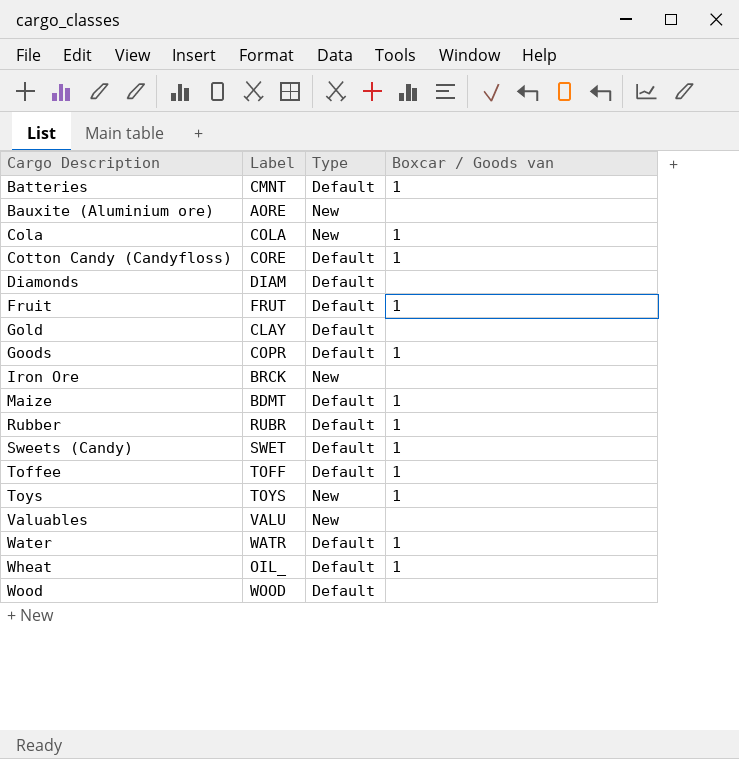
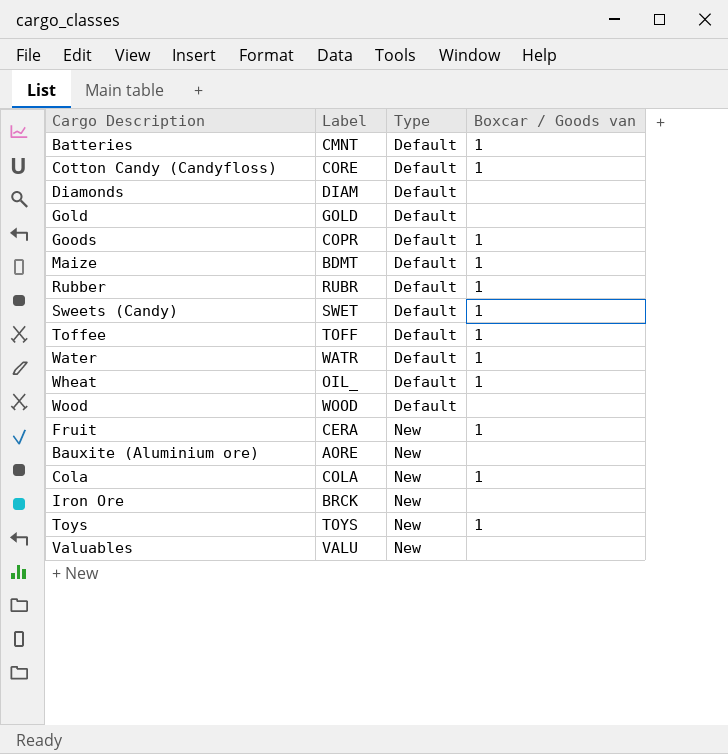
row order: Cargo Description ascending -> Type ascending
Gold | Label: CLAY -> GOLD
Fruit | Label: FRUT -> CERA
Fruit | Type: Default -> New

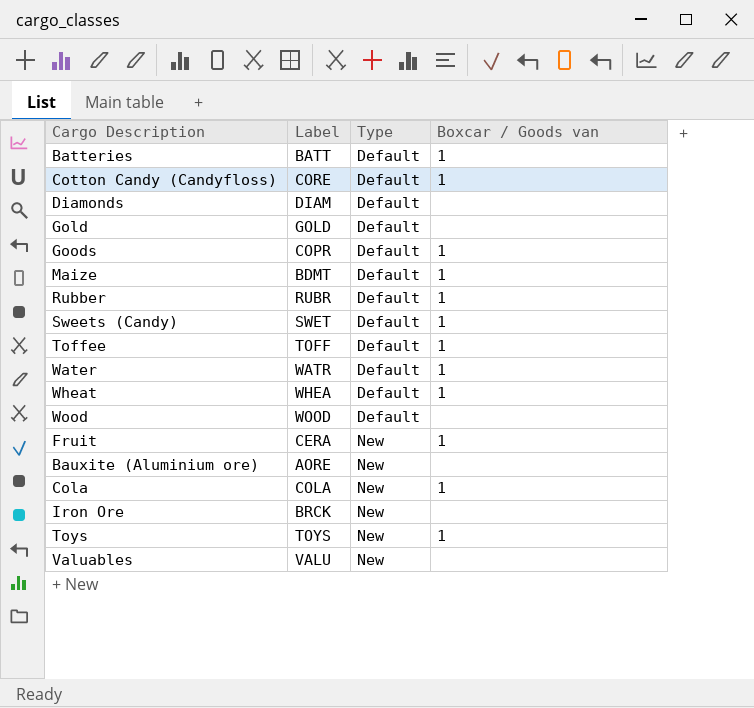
Batteries | Label: CMNT -> BATT
Wheat | Label: OIL_ -> WHEA

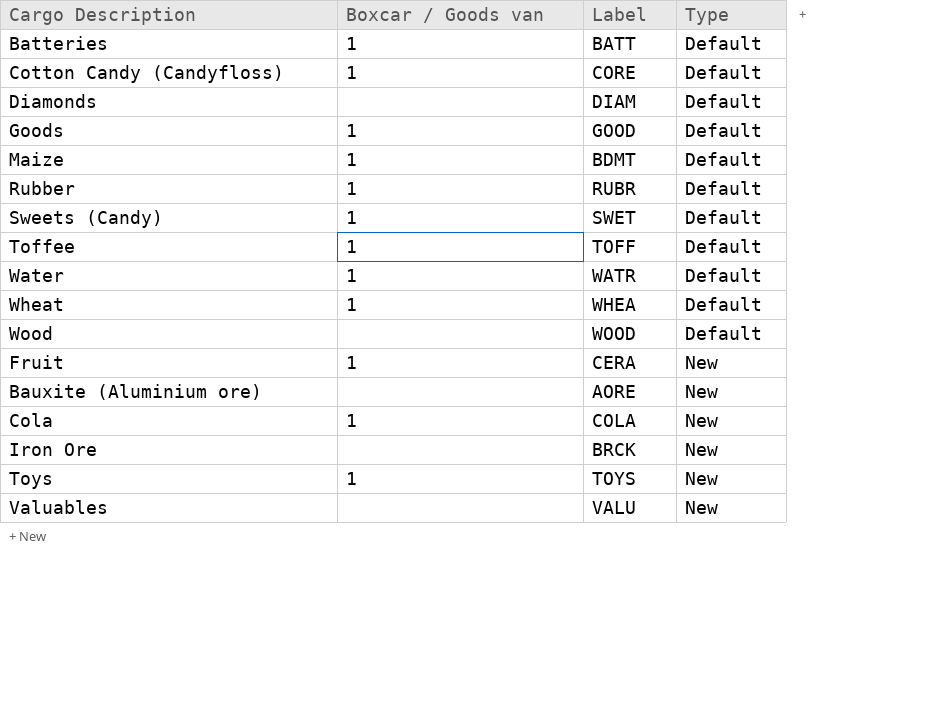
column Boxcar / Goods van | position: 4 -> 2
row Gold: GOLD | Default | none -> none
Goods | Label: COPR -> GOOD

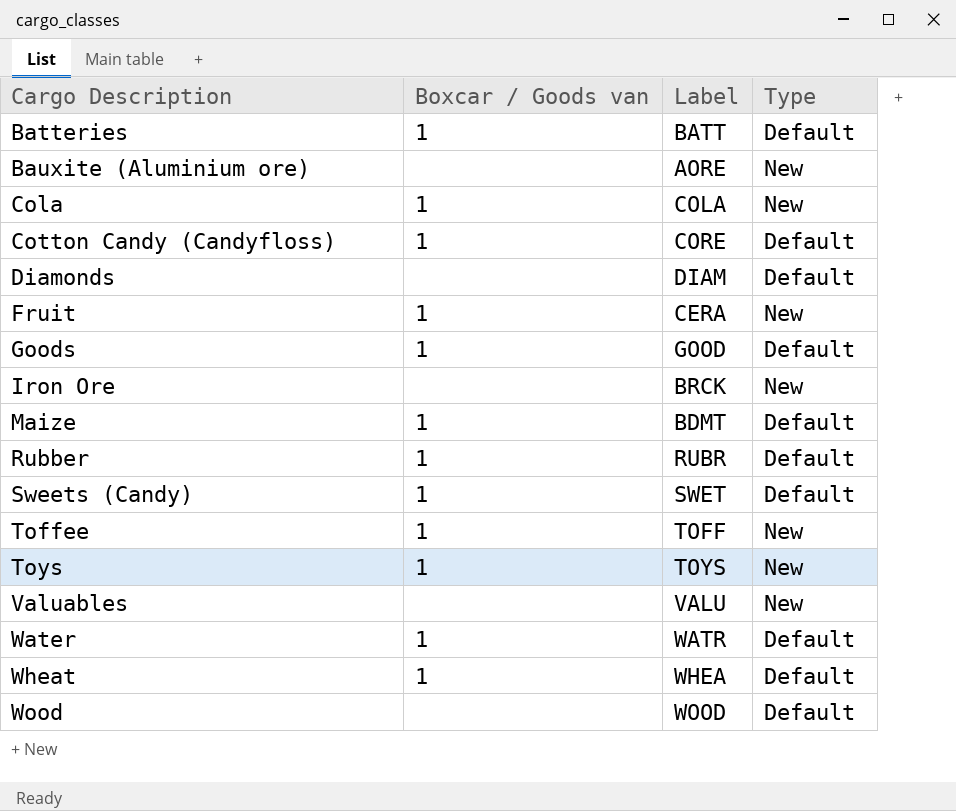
row order: Type ascending -> Cargo Description ascending
Toffee | Type: Default -> New

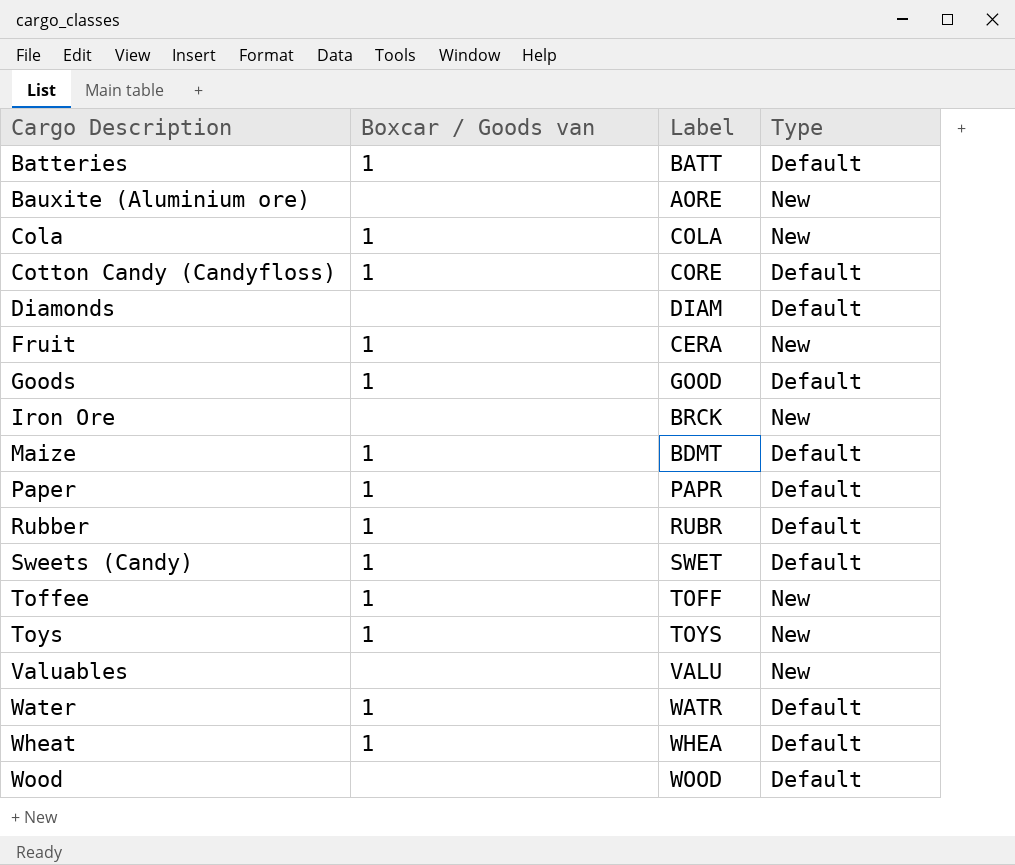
row Paper: none -> 1 | PAPR | Default

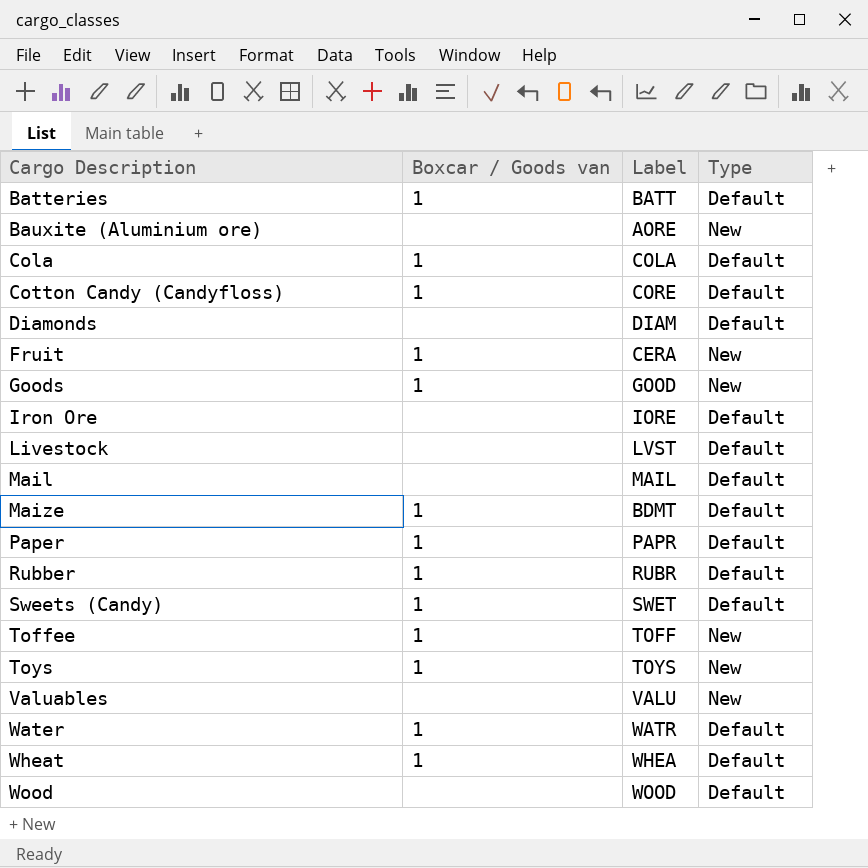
Cola | Type: New -> Default
Goods | Type: Default -> New
Iron Ore | Label: BRCK -> IORE
Iron Ore | Type: New -> Default
row Livestock: none -> none | LVST | Default
row Mail: none -> none | MAIL | Default

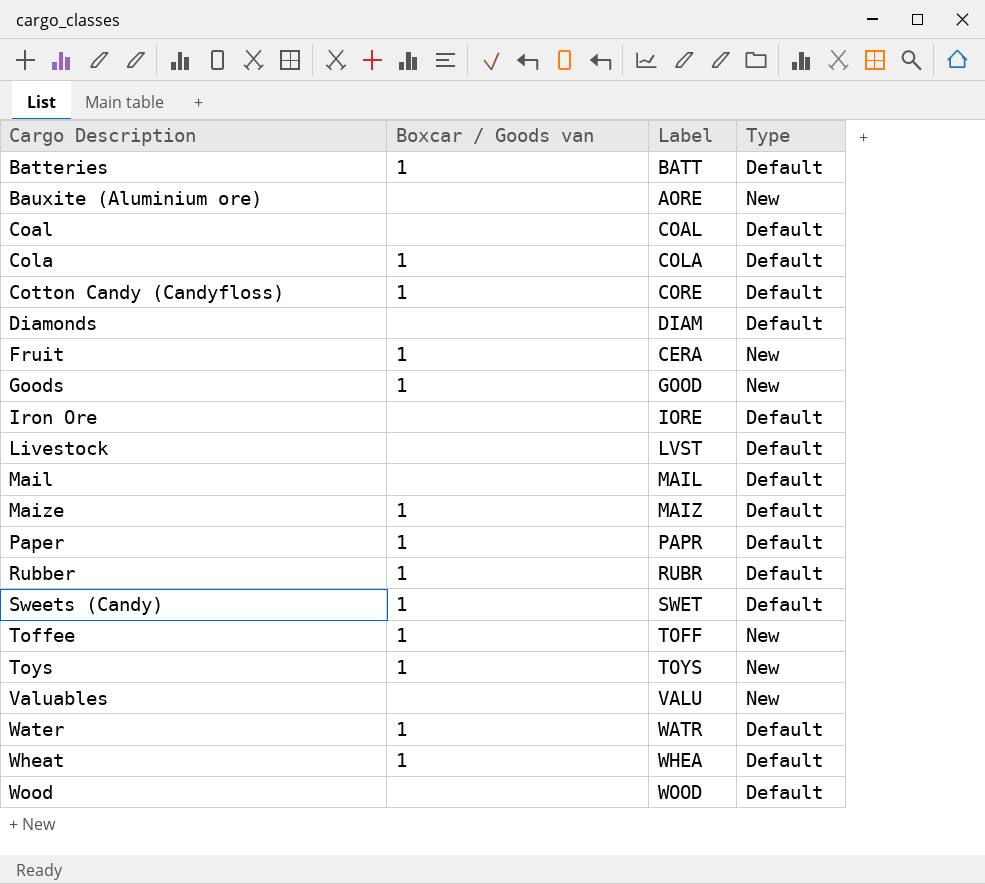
row Coal: none -> none | COAL | Default
Maize | Label: BDMT -> MAIZ

